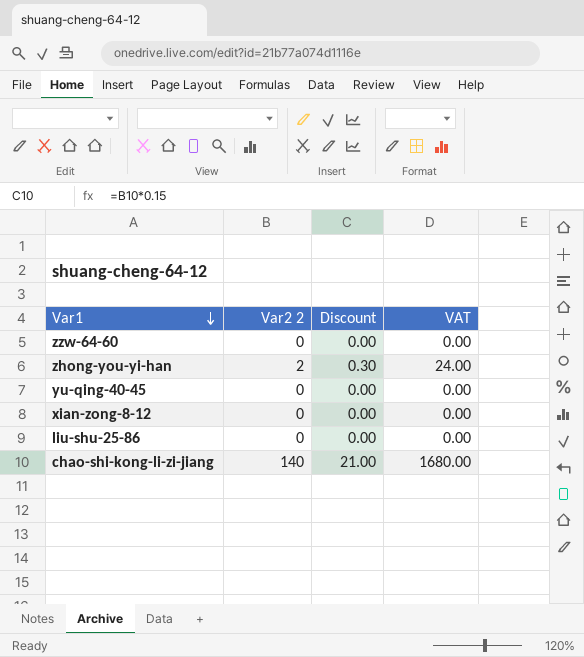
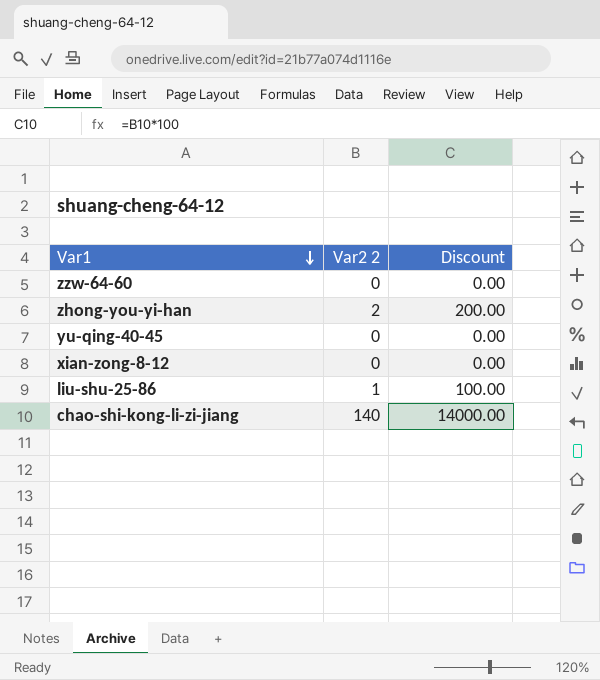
column VAT | formula: [Var2 2] * 12 -> none
column Discount | formula: [Var2 2] * 0.15 -> [Var2 2] * 100
liu-shu-25-86 | Var2 2: 0 -> 1

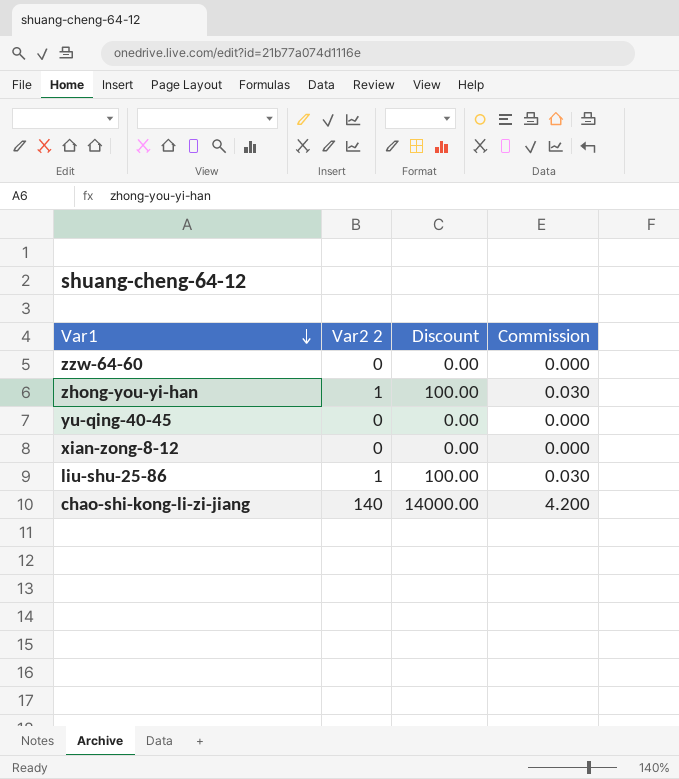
column Commission | formula: none -> [Var2 2] * 0.03
zhong-you-yi-han | Var2 2: 2 -> 1
zhong-you-yi-han | Discount: 200.00 -> 100.00

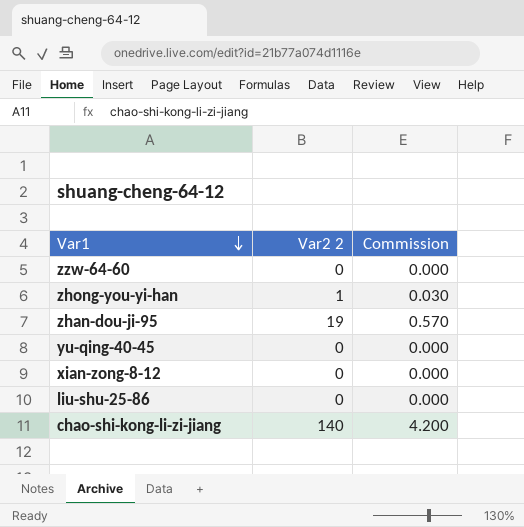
column Discount | formula: [Var2 2] * 100 -> none
row zhan-dou-ji-95: none -> 19 | 0.570
liu-shu-25-86 | Var2 2: 1 -> 0
liu-shu-25-86 | Commission: 0.030 -> 0.000

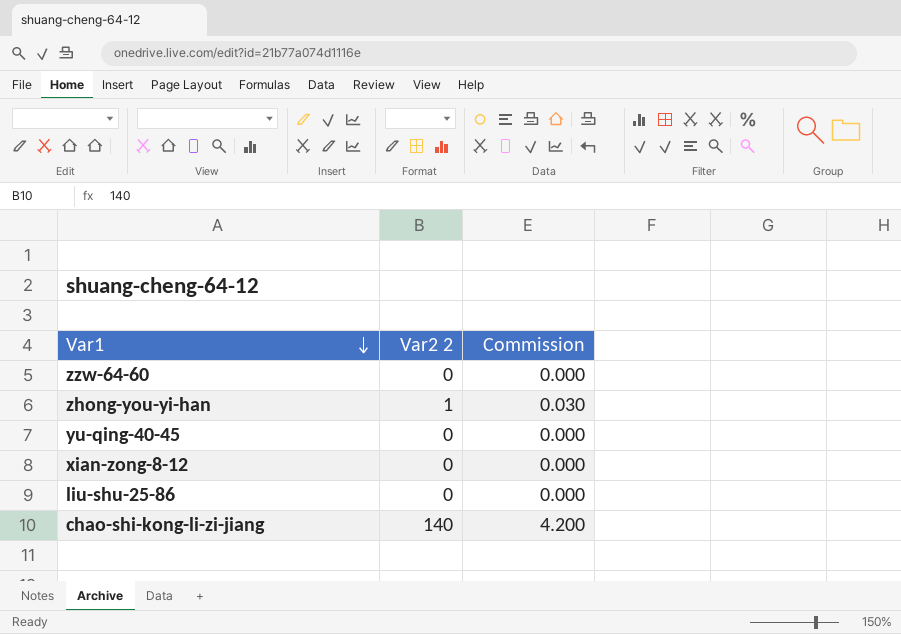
row zhan-dou-ji-95: 19 | 0.570 -> none

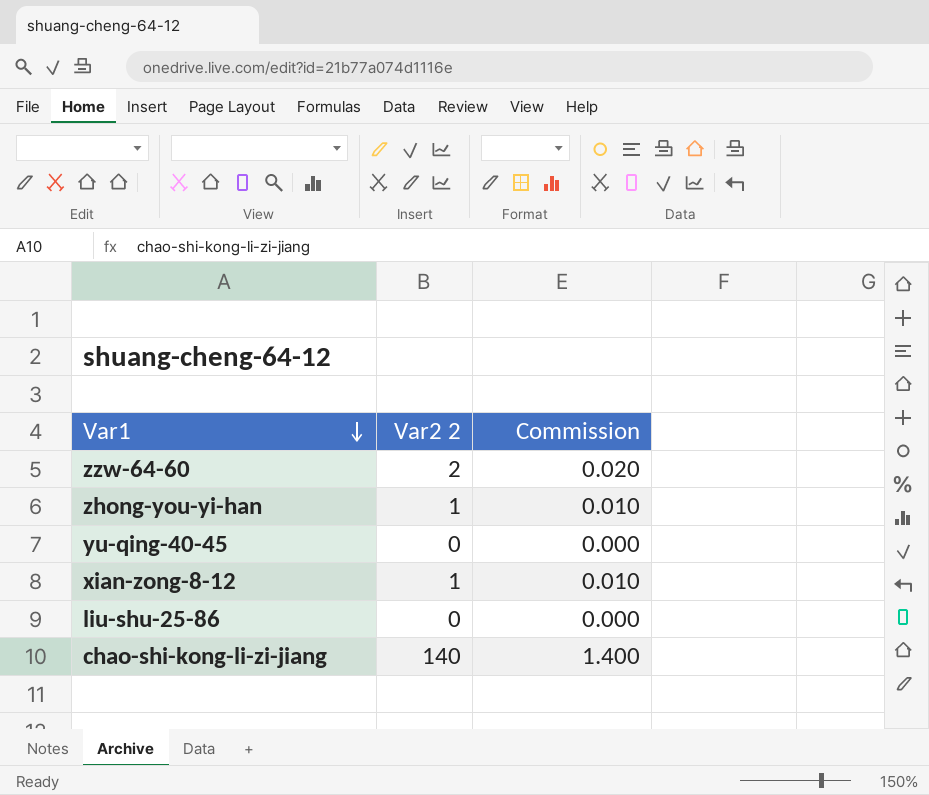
column Commission | formula: [Var2 2] * 0.03 -> [Var2 2] * 0.01
zzw-64-60 | Var2 2: 0 -> 2
xian-zong-8-12 | Var2 2: 0 -> 1

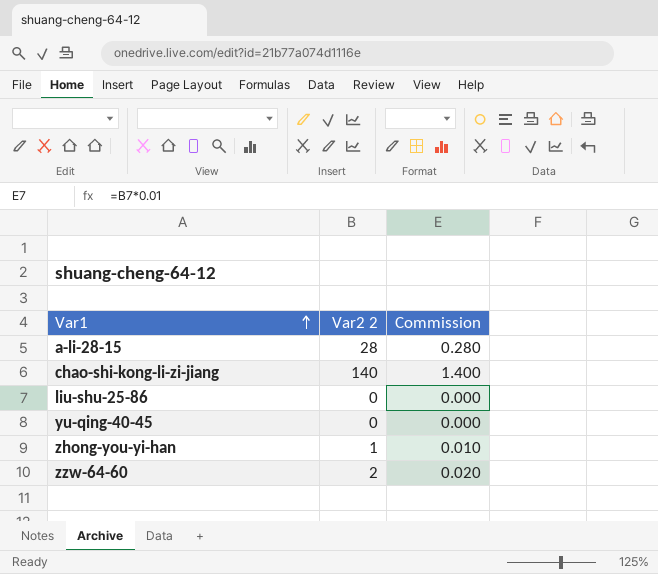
row order: Var1 descending -> Var1 ascending
row xian-zong-8-12: 1 | 0.010 -> none
row a-li-28-15: none -> 28 | 0.280

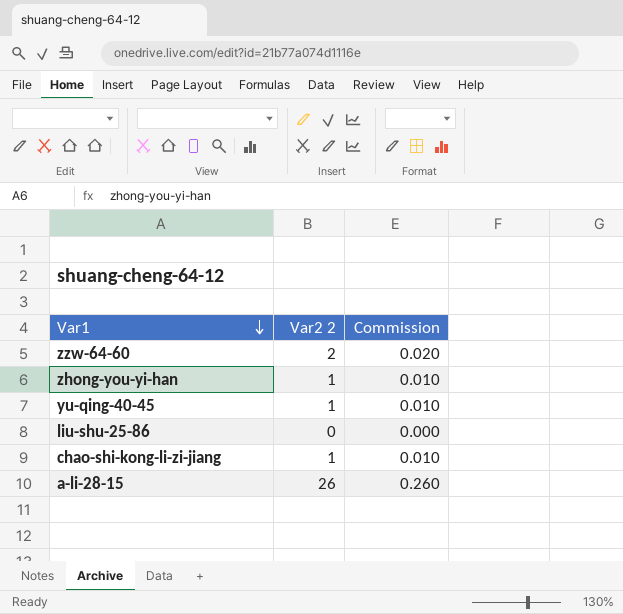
row order: Var1 ascending -> Var1 descending
yu-qing-40-45 | Var2 2: 0 -> 1
yu-qing-40-45 | Commission: 0.000 -> 0.010
chao-shi-kong-li-zi-jiang | Var2 2: 140 -> 1
chao-shi-kong-li-zi-jiang | Commission: 1.400 -> 0.010
a-li-28-15 | Var2 2: 28 -> 26
a-li-28-15 | Commission: 0.280 -> 0.260

